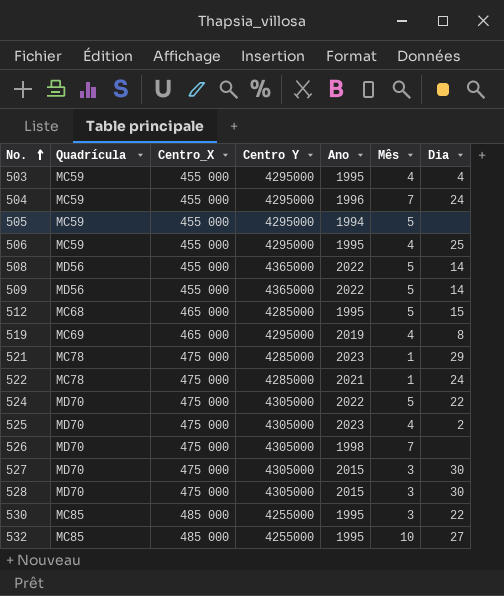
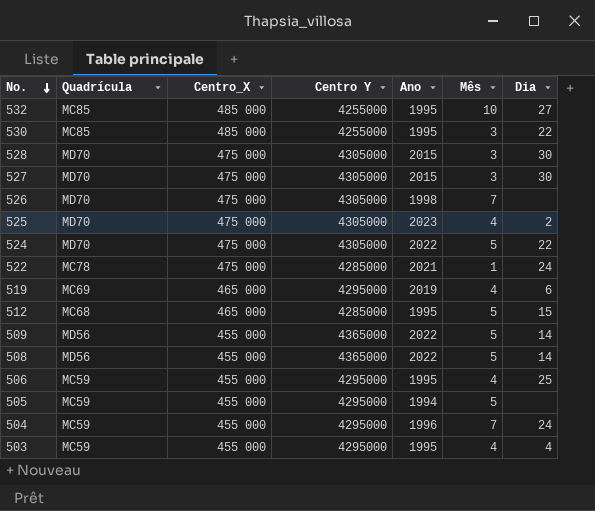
row order: No. ascending -> No. descending
row 521: MC78 | 475 000 | 4285000 | 2023 | 1 | 29 -> none
519 | Dia: 8 -> 6

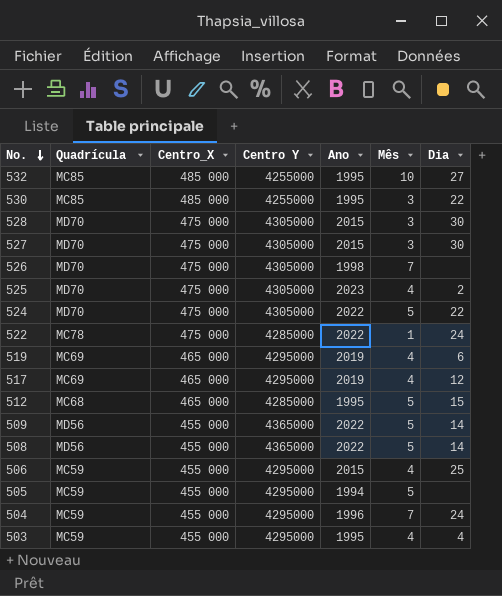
522 | Ano: 2021 -> 2022
row 517: none -> MC69 | 465 000 | 4295000 | 2019 | 4 | 12
506 | Ano: 1995 -> 2015

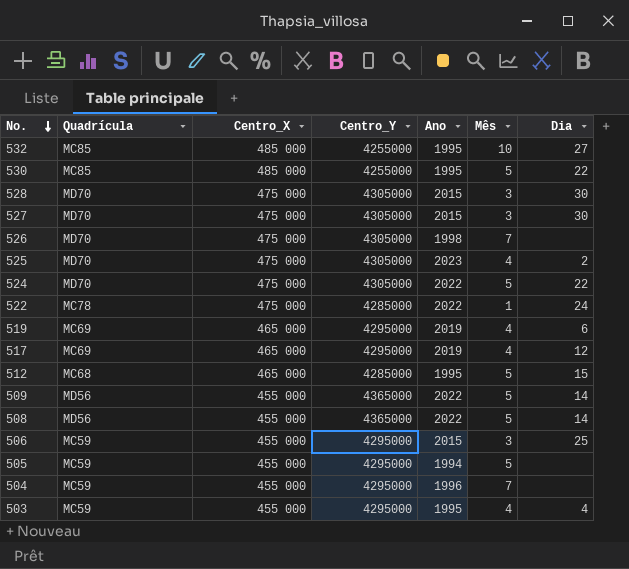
column name: Centro Y -> Centro_Y
530 | Mês: 3 -> 5
506 | Mês: 4 -> 3
504 | Dia: 24 -> none

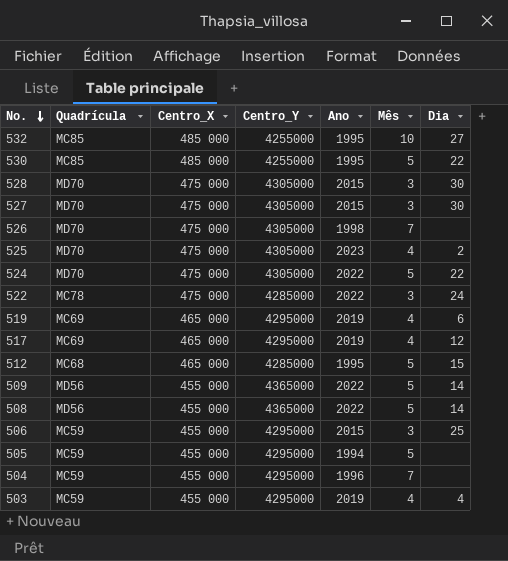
522 | Mês: 1 -> 3
503 | Ano: 1995 -> 2019

